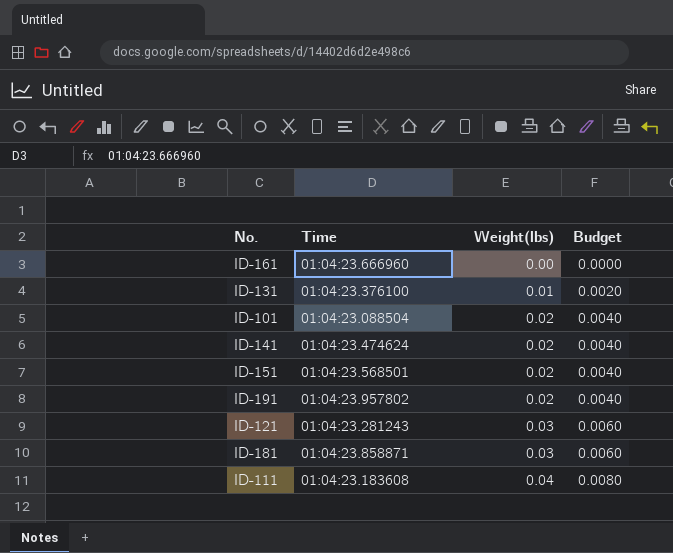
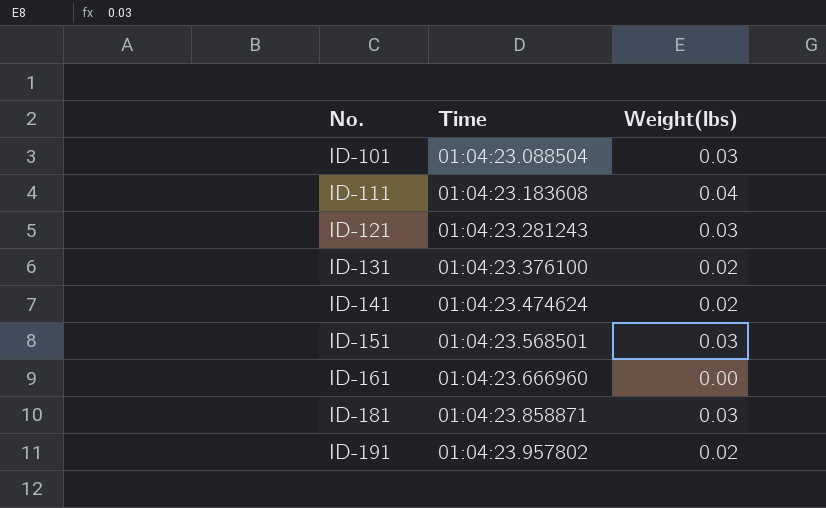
row order: Weight(lbs) ascending -> No. ascending
column Budget | formula: [Weight(lbs)] * 0.2 -> none
ID-101 | Weight(lbs): 0.02 -> 0.03
ID-131 | Weight(lbs): 0.01 -> 0.02
ID-151 | Weight(lbs): 0.02 -> 0.03

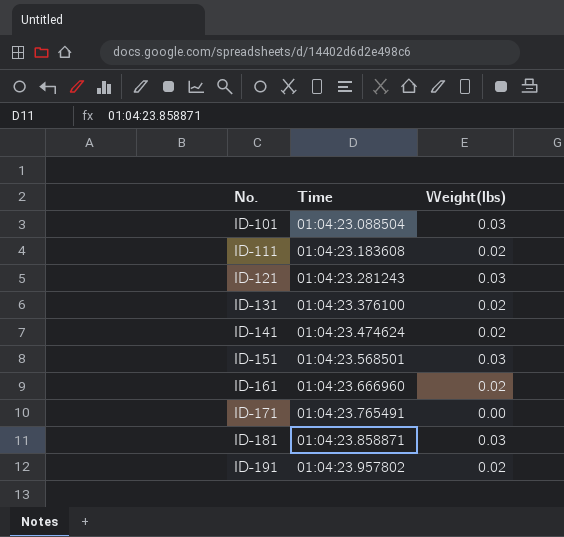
ID-111 | Weight(lbs): 0.04 -> 0.02
ID-161 | Weight(lbs): 0.00 -> 0.02
row ID-171: none -> 01:04:23.765491 | 0.00

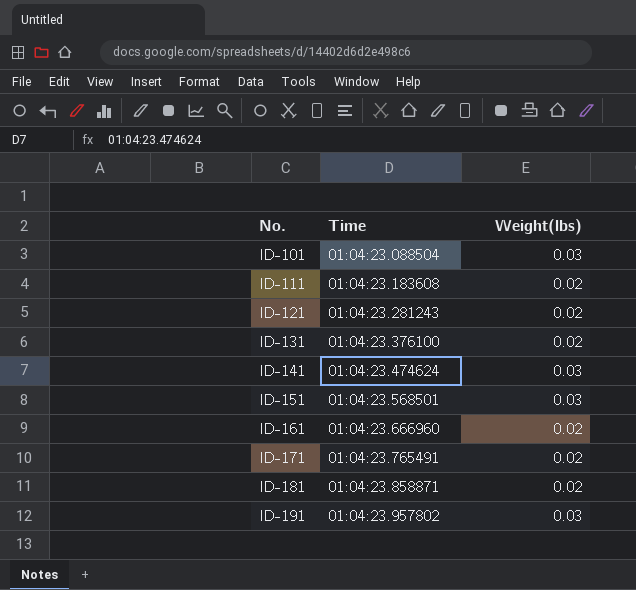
ID-121 | Weight(lbs): 0.03 -> 0.02
ID-141 | Weight(lbs): 0.02 -> 0.03
ID-171 | Weight(lbs): 0.00 -> 0.02
ID-181 | Weight(lbs): 0.03 -> 0.02
ID-191 | Weight(lbs): 0.02 -> 0.03

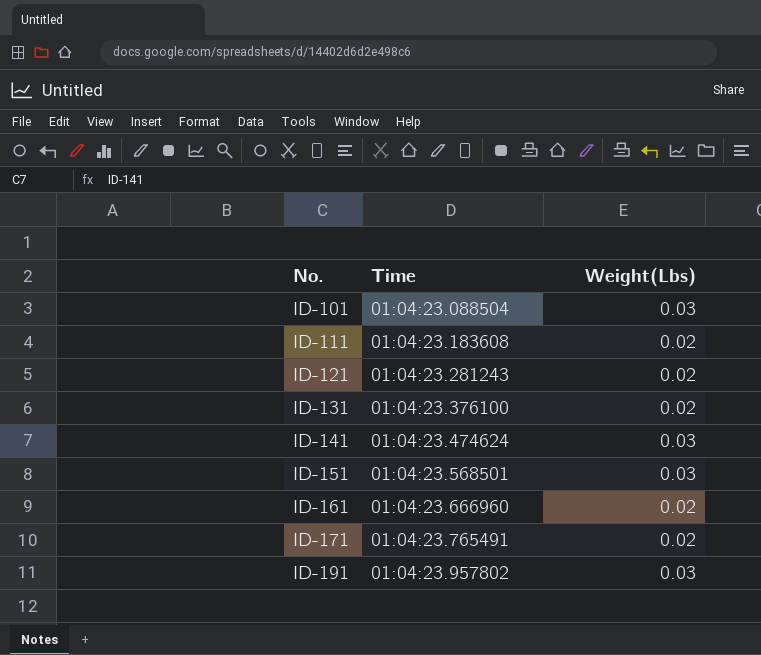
column name: Weight(lbs) -> Weight(Lbs)
row ID-181: 01:04:23.858871 | 0.02 -> none

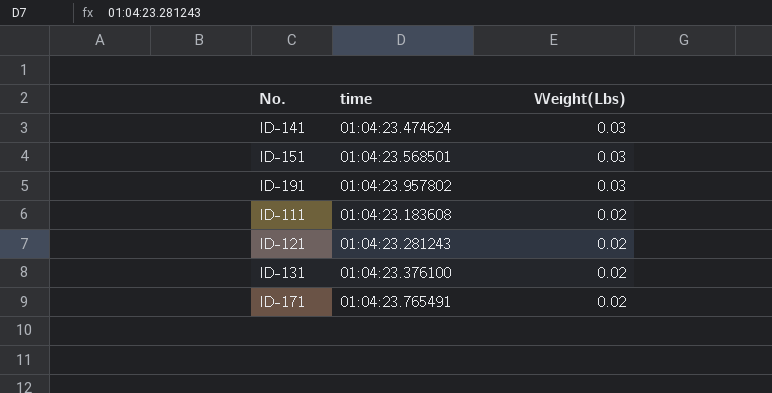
row order: No. ascending -> Weight(Lbs) descending
column name: Time -> time
row ID-101: 01:04:23.088504 | 0.03 -> none
row ID-161: 01:04:23.666960 | 0.02 -> none

